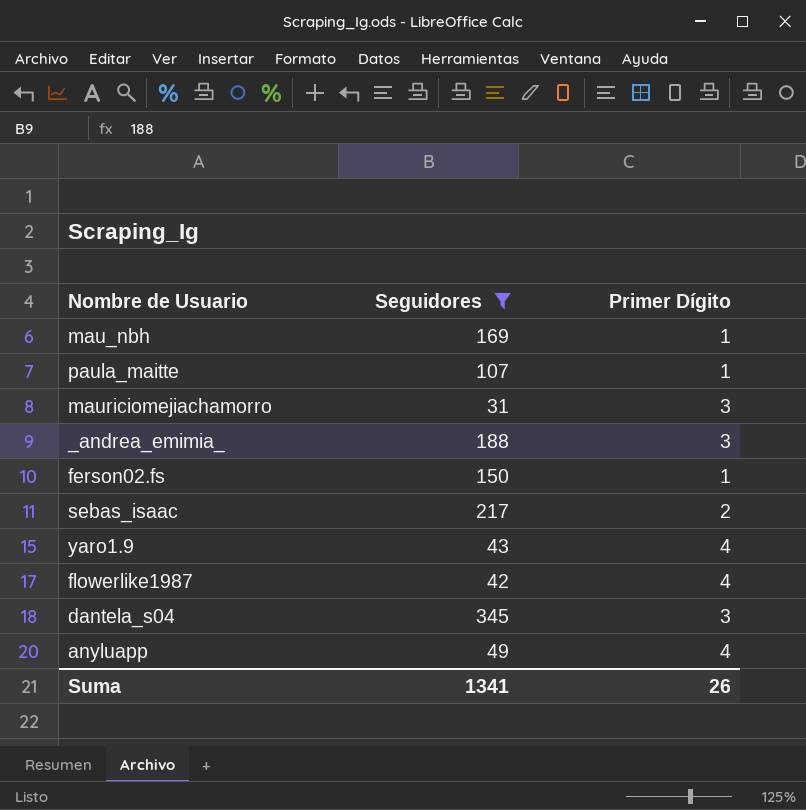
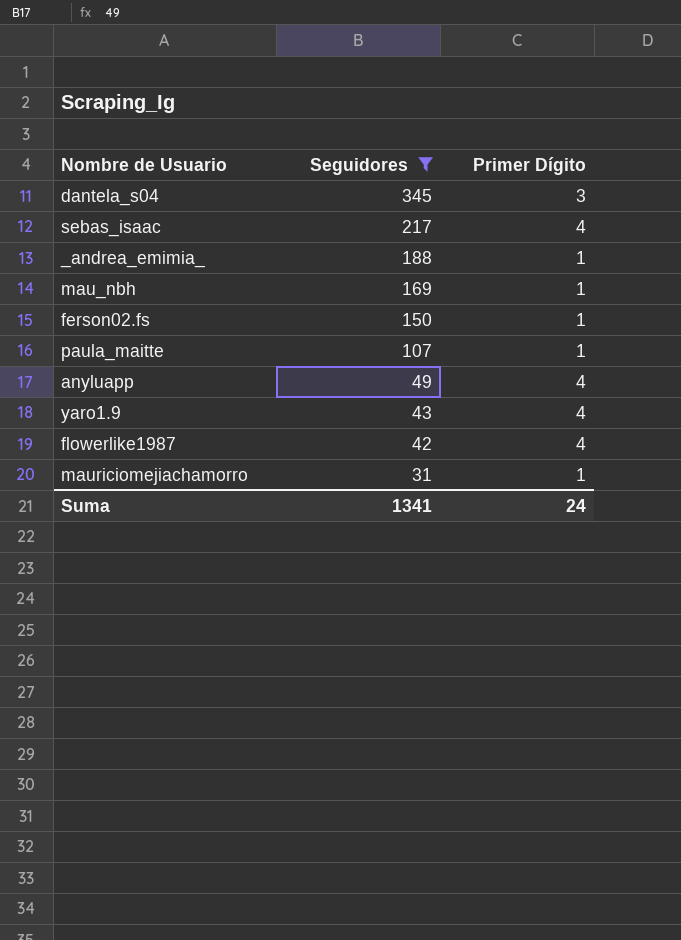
row order: none -> Seguidores descending
sebas_isaac | Primer Dígito: 2 -> 4
_andrea_emimia_ | Primer Dígito: 3 -> 1
mauriciomejiachamorro | Primer Dígito: 3 -> 1
Suma | Primer Dígito: 26 -> 24

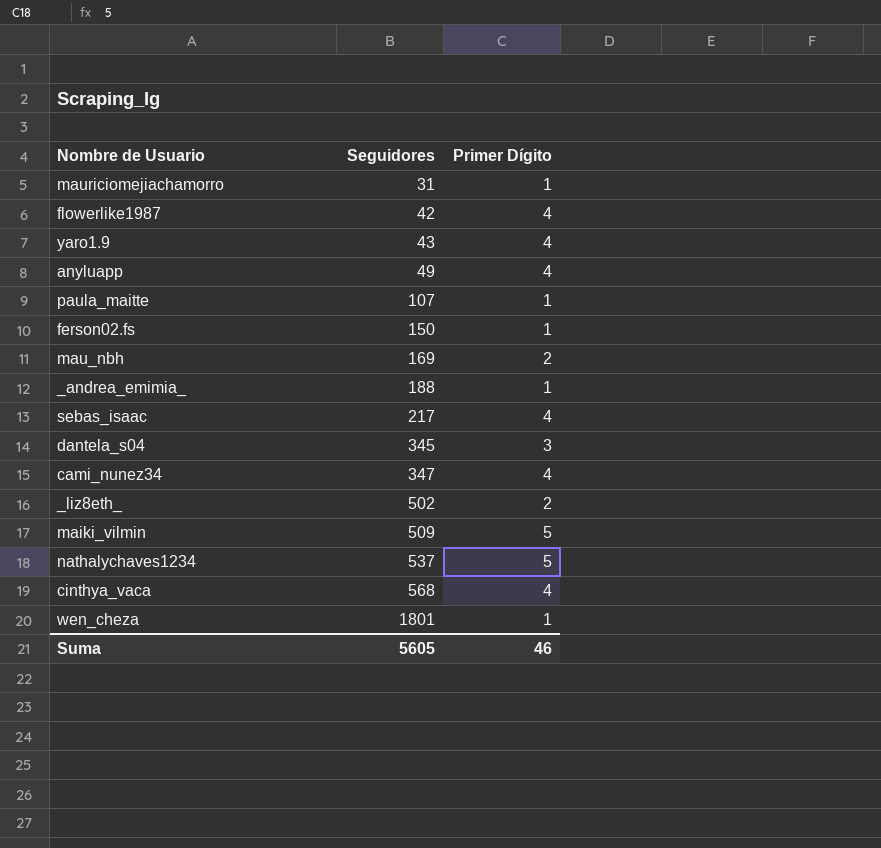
filter: Seguidores <= 345 -> none
row order: Seguidores descending -> Seguidores ascending
mau_nbh | Primer Dígito: 1 -> 2
Suma | Seguidores: 1341 -> 5605
Suma | Primer Dígito: 24 -> 46

